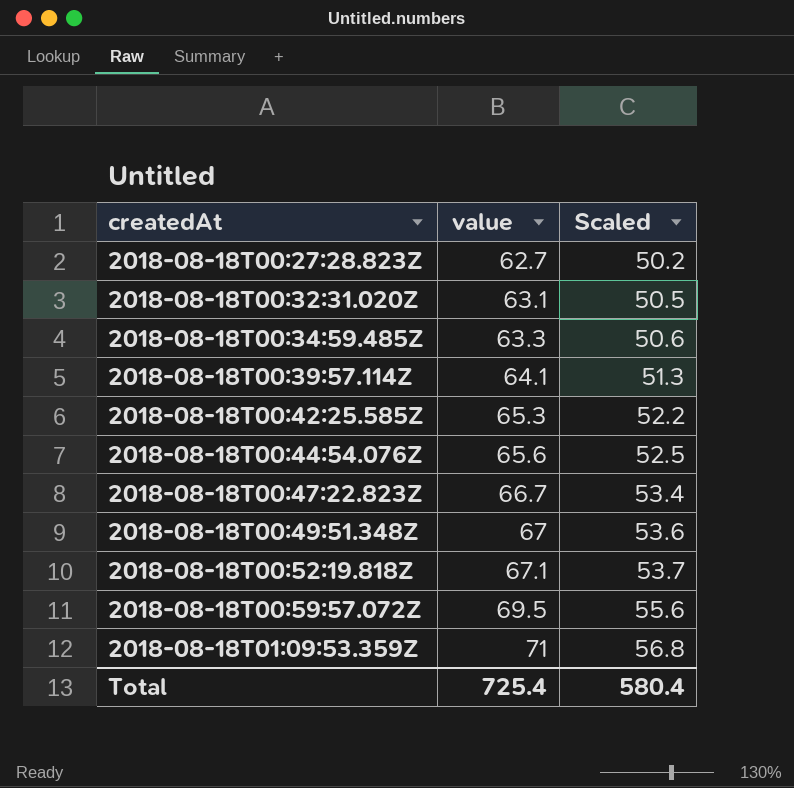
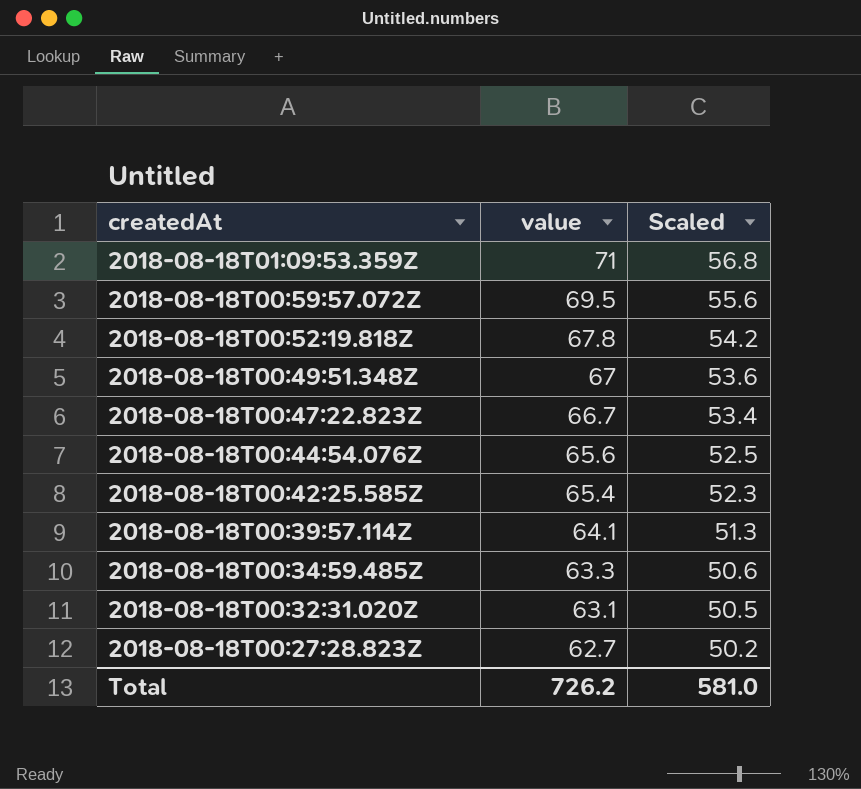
row order: createdAt ascending -> createdAt descending
2018-08-18T00:52:19.818Z | value: 67.1 -> 67.8
2018-08-18T00:52:19.818Z | Scaled: 53.7 -> 54.2
2018-08-18T00:42:25.585Z | value: 65.3 -> 65.4
2018-08-18T00:42:25.585Z | Scaled: 52.2 -> 52.3
Total | value: 725.4 -> 726.2
Total | Scaled: 580.4 -> 581.0

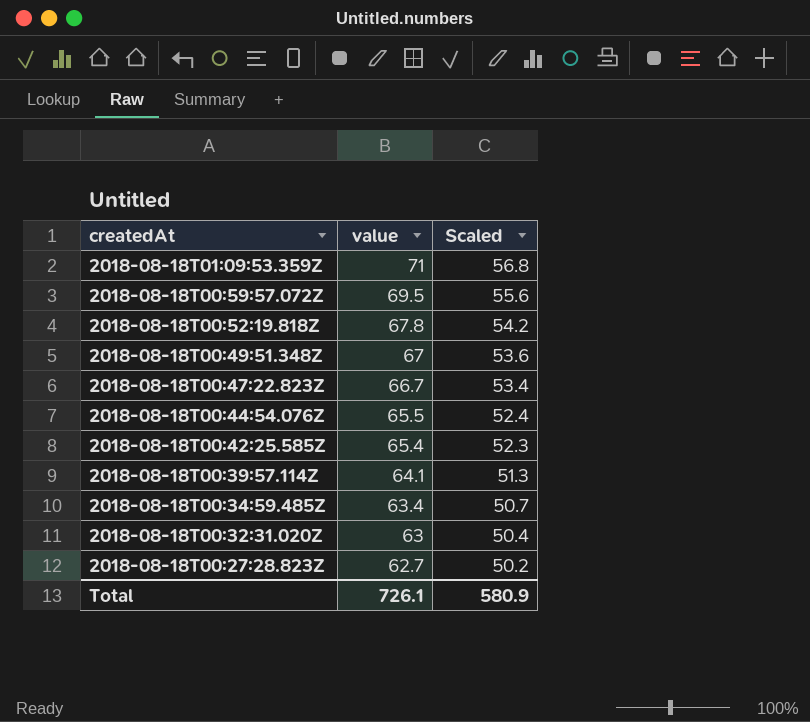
2018-08-18T00:44:54.076Z | value: 65.6 -> 65.5
2018-08-18T00:44:54.076Z | Scaled: 52.5 -> 52.4
2018-08-18T00:34:59.485Z | value: 63.3 -> 63.4
2018-08-18T00:34:59.485Z | Scaled: 50.6 -> 50.7
2018-08-18T00:32:31.020Z | value: 63.1 -> 63
2018-08-18T00:32:31.020Z | Scaled: 50.5 -> 50.4
Total | value: 726.2 -> 726.1
Total | Scaled: 581.0 -> 580.9

